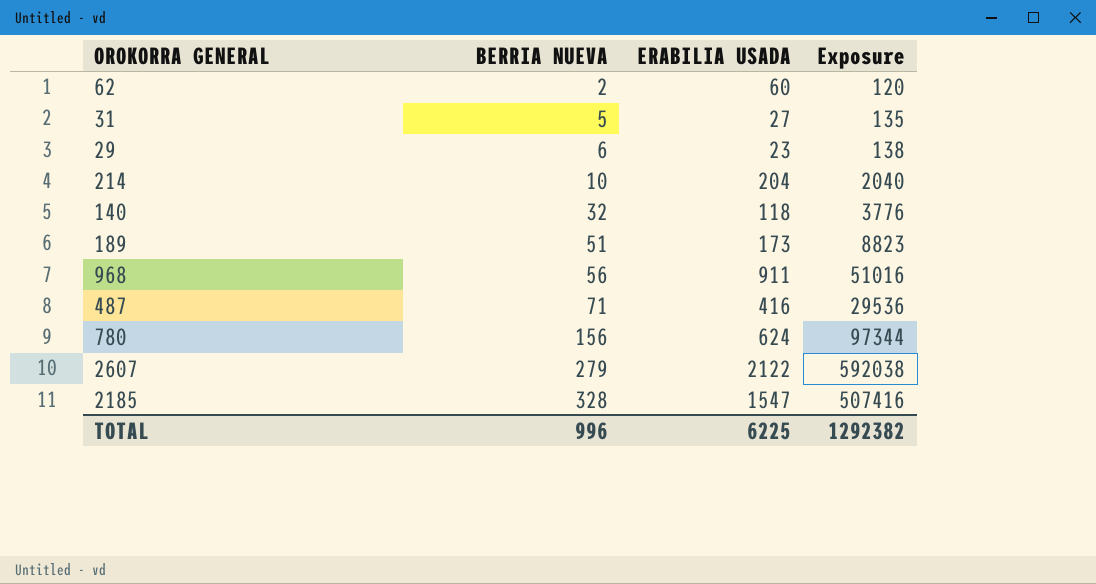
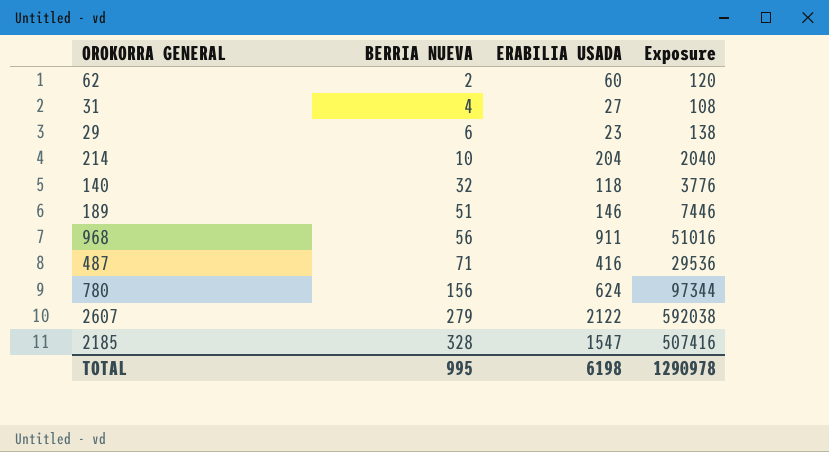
31 | BERRIA NUEVA: 5 -> 4
31 | Exposure: 135 -> 108
189 | ERABILIA USADA: 173 -> 146
189 | Exposure: 8823 -> 7446
TOTAL | BERRIA NUEVA: 996 -> 995
TOTAL | ERABILIA USADA: 6225 -> 6198
TOTAL | Exposure: 1292382 -> 1290978

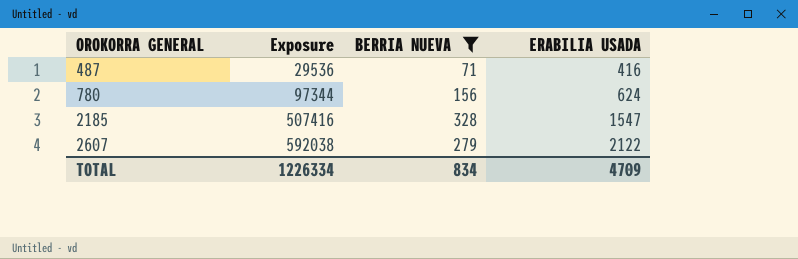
filter: none -> BERRIA NUEVA >= 71
row order: BERRIA NUEVA ascending -> OROKORRA GENERAL ascending
column Exposure | position: 4 -> 2
TOTAL | Exposure: 1290978 -> 1226334
TOTAL | BERRIA NUEVA: 995 -> 834
TOTAL | ERABILIA USADA: 6198 -> 4709

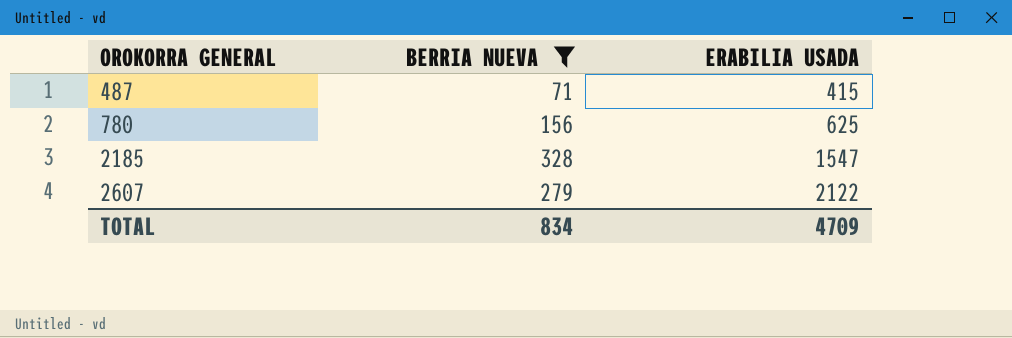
column Exposure | formula: [BERRIA NUEVA] * [ERABILIA USADA] -> none
487 | ERABILIA USADA: 416 -> 415
780 | ERABILIA USADA: 624 -> 625

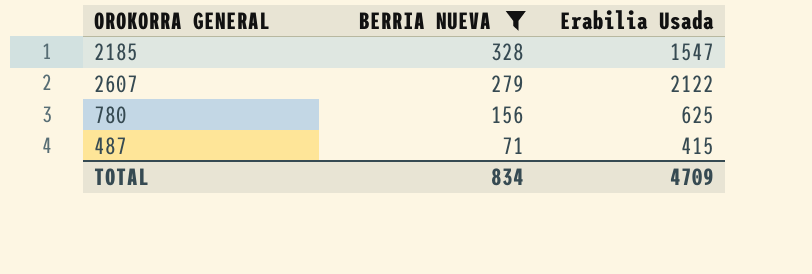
row order: OROKORRA GENERAL ascending -> BERRIA NUEVA descending
column name: ERABILIA USADA -> Erabilia Usada

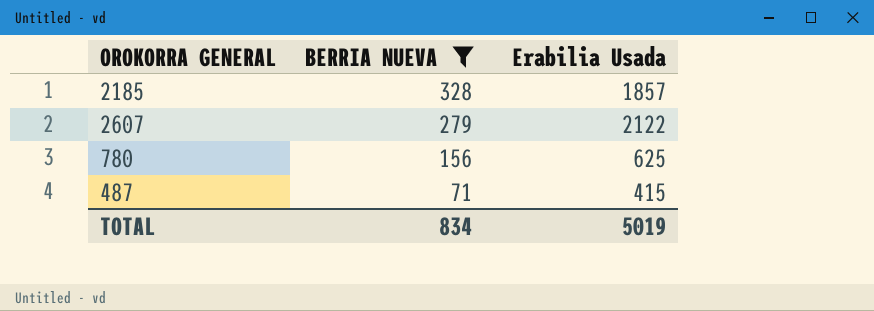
2185 | Erabilia Usada: 1547 -> 1857
TOTAL | Erabilia Usada: 4709 -> 5019

